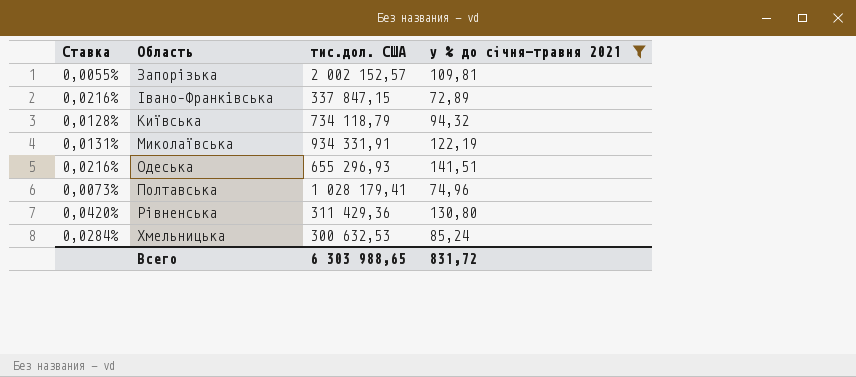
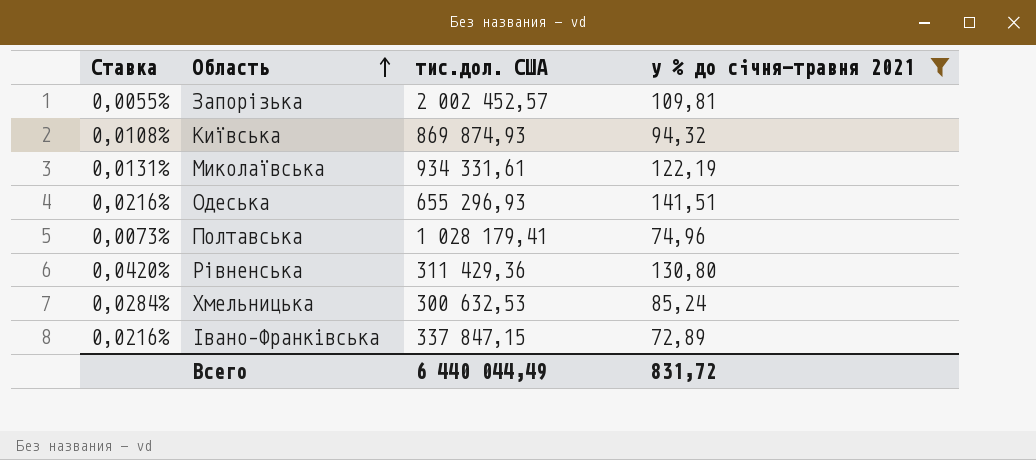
row order: none -> Область ascending
Запорiзька | тис.дол. США: 2 002 152,57 -> 2 002 452,57
Київська | Ставка: 0,0128% -> 0,0108%
Київська | тис.дол. США: 734 118,79 -> 869 874,93
Миколаївська | тис.дол. США: 934 331,91 -> 934 331,61
Всего | тис.дол. США: 6 303 988,65 -> 6 440 044,49

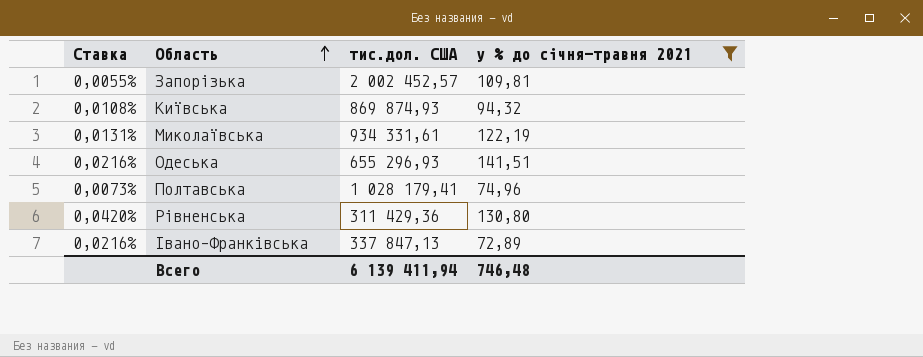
row Хмельницька: 0,0284% | 300 632,53 | 85,24 -> none
Івано–Франківська | тис.дол. США: 337 847,15 -> 337 847,13
Всего | тис.дол. США: 6 440 044,49 -> 6 139 411,94
Всего | у % до січня-травня 2021: 831,72 -> 746,48

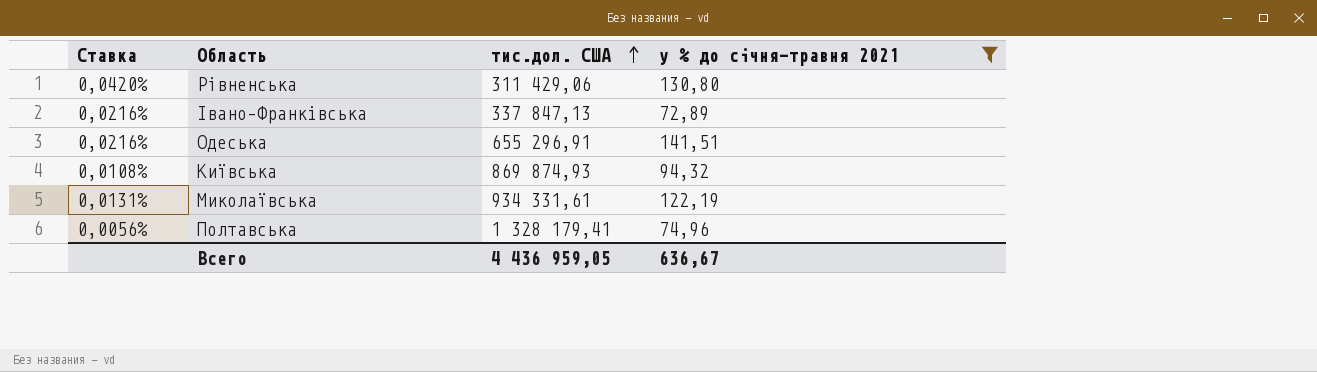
row order: Область ascending -> тис.дол. США ascending
row Запорiзька: 0,0055% | 2 002 452,57 | 109,81 -> none
Рiвненська | тис.дол. США: 311 429,36 -> 311 429,06
Одеська | тис.дол. США: 655 296,93 -> 655 296,91
Полтавська | Ставка: 0,0073% -> 0,0056%
Полтавська | тис.дол. США: 1 028 179,41 -> 1 328 179,41
Всего | тис.дол. США: 6 139 411,94 -> 4 436 959,05
Всего | у % до січня-травня 2021: 746,48 -> 636,67

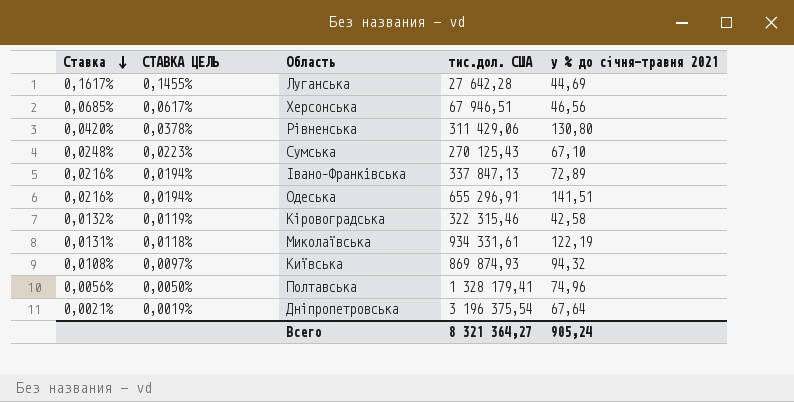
filter: у % до січня-травня 2021 >= 72,89 -> none
row order: тис.дол. США ascending -> Ставка descending
column СТАВКА ЦЕЛЬ | formula: none -> [Ставка] * 0,9
Всего | тис.дол. США: 4 436 959,05 -> 8 321 364,27
Всего | у % до січня-травня 2021: 636,67 -> 905,24

